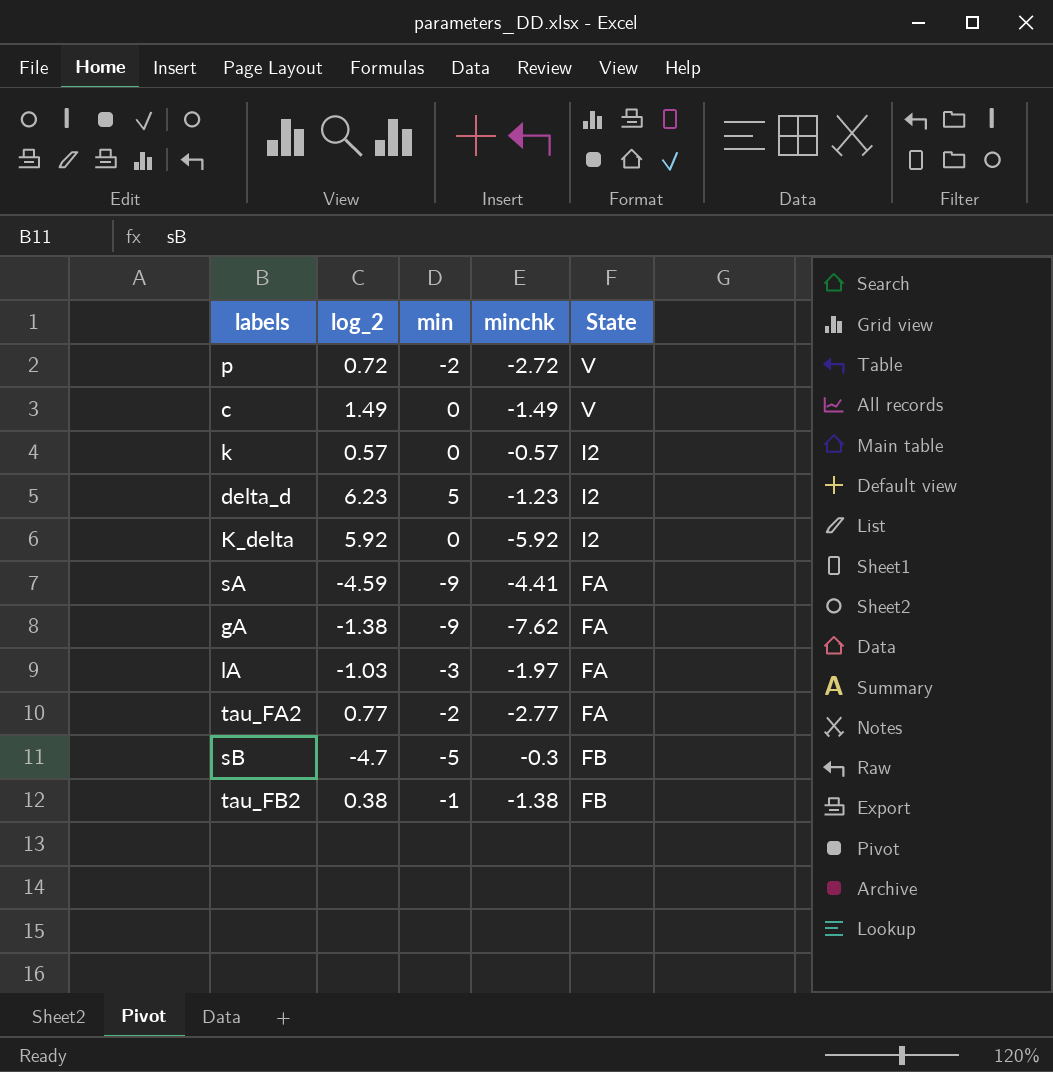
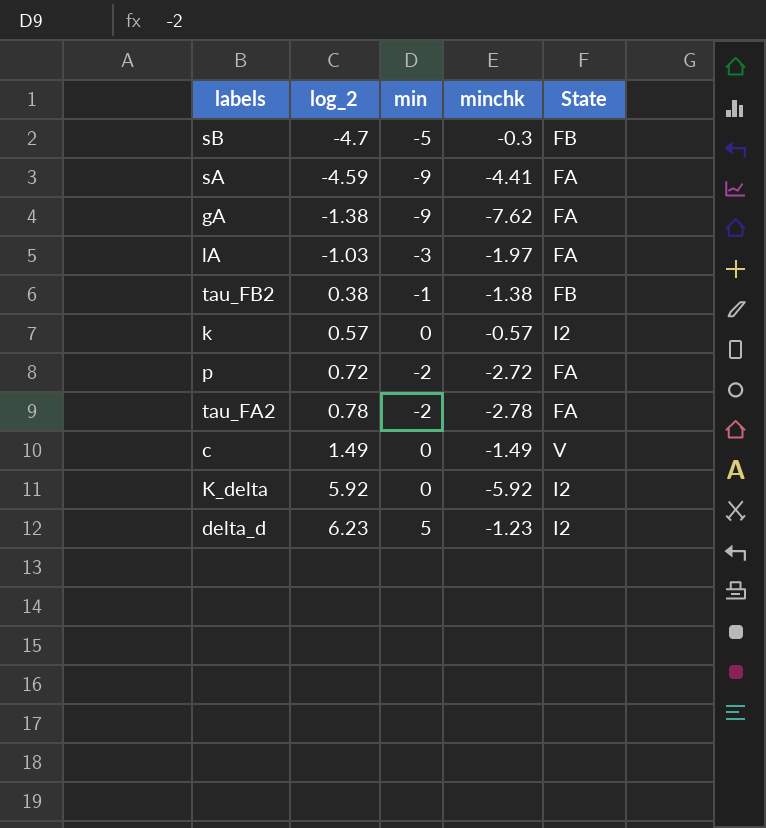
row order: none -> log_2 ascending
p | State: V -> FA
tau_FA2 | log_2: 0.77 -> 0.78
tau_FA2 | minchk: -2.77 -> -2.78

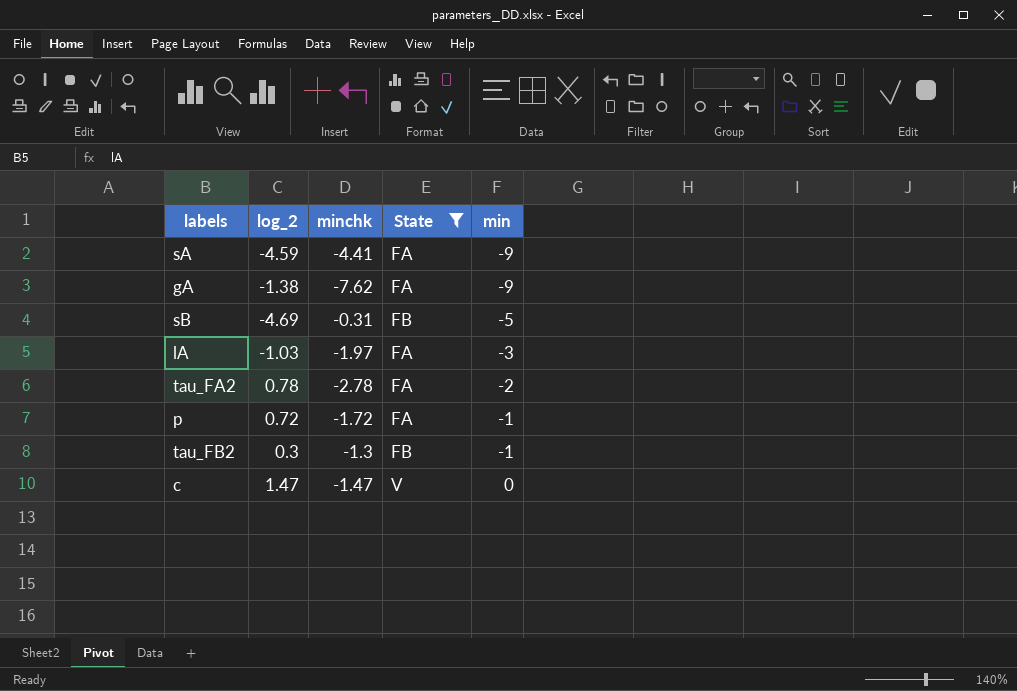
filter: none -> State != I2
row order: log_2 ascending -> min ascending
column min | position: 3 -> 5
sB | log_2: -4.7 -> -4.69
sB | minchk: -0.3 -> -0.31
p | minchk: -2.72 -> -1.72
p | min: -2 -> -1
tau_FB2 | log_2: 0.38 -> 0.3
tau_FB2 | minchk: -1.38 -> -1.3
c | log_2: 1.49 -> 1.47
c | minchk: -1.49 -> -1.47

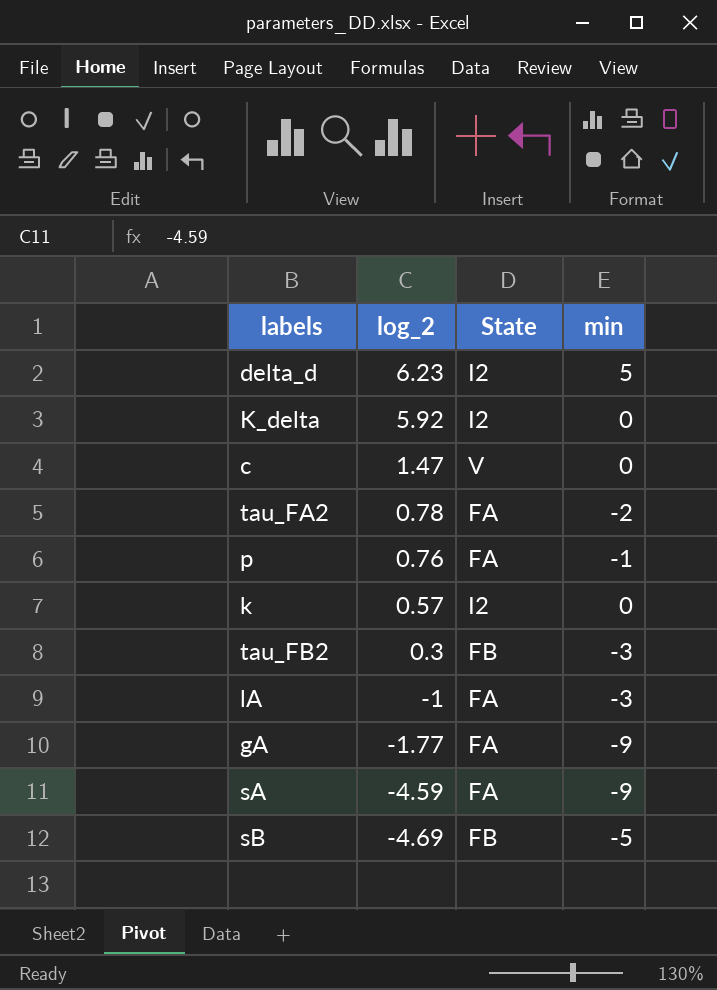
filter: State != I2 -> none
row order: min ascending -> log_2 descending
column minchk | formula: [min] - [log_2] -> none
p | log_2: 0.72 -> 0.76
tau_FB2 | min: -1 -> -3
lA | log_2: -1.03 -> -1
gA | log_2: -1.38 -> -1.77

